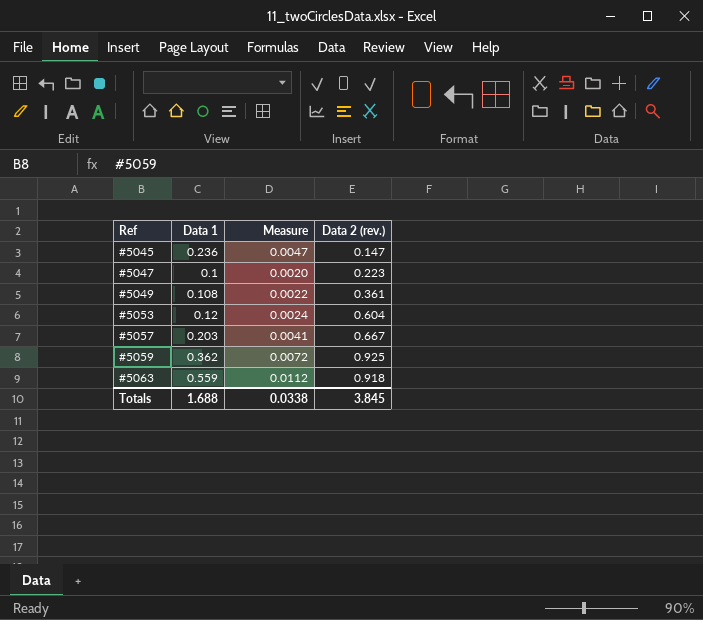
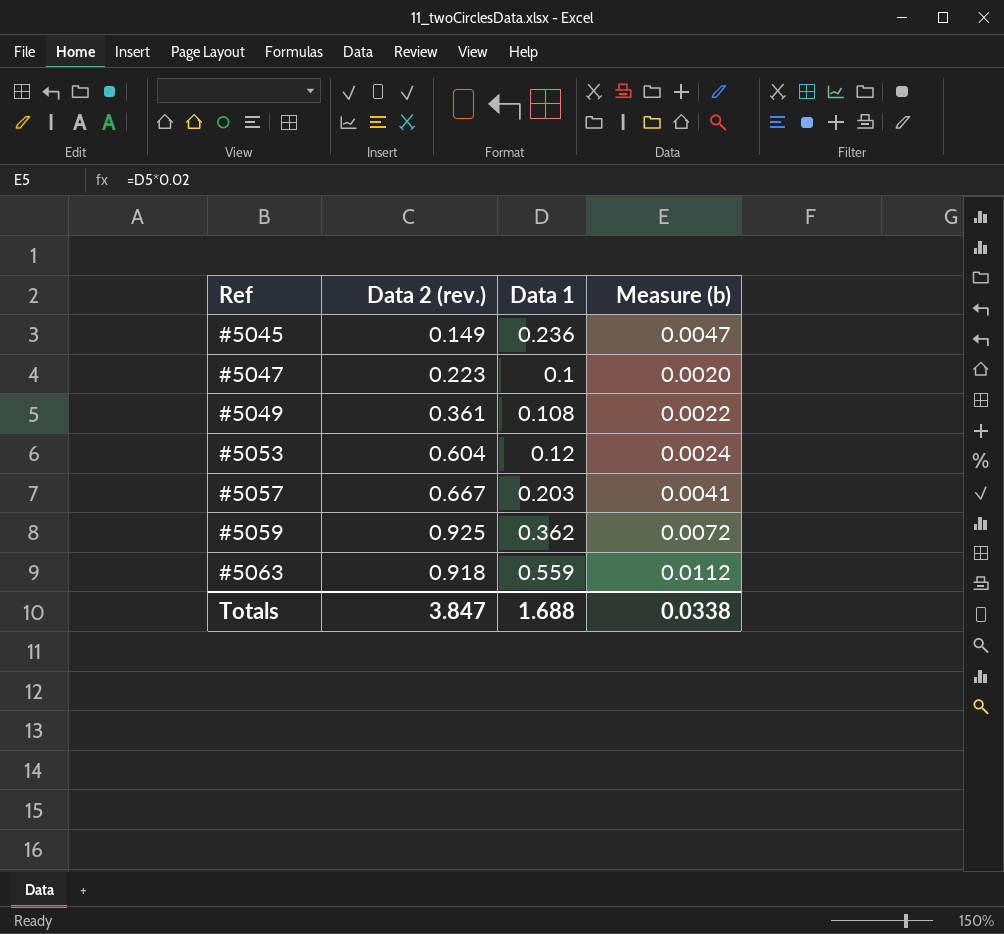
column Data 2 (rev.) | position: 4 -> 2
column name: Measure -> Measure (b)
#5045 | Data 2 (rev.): 0.147 -> 0.149
Totals | Data 2 (rev.): 3.845 -> 3.847

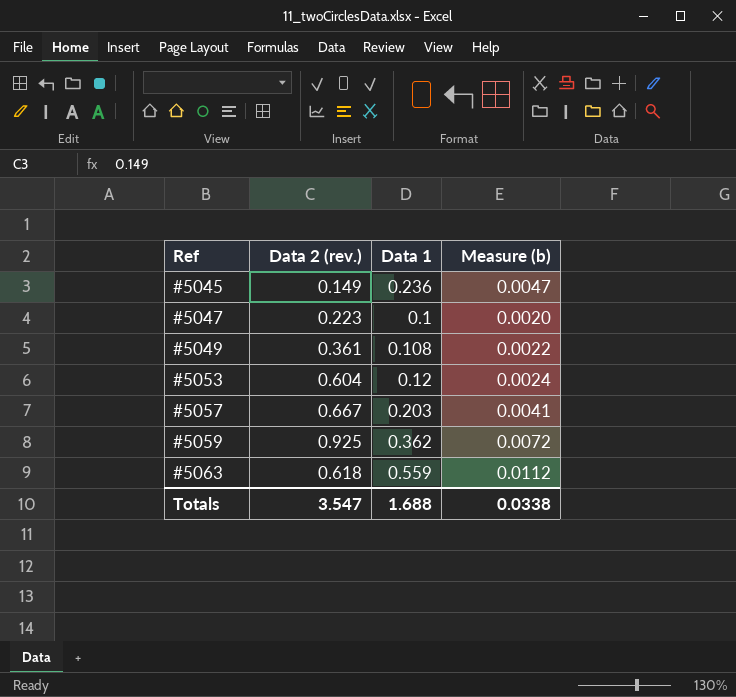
#5063 | Data 2 (rev.): 0.918 -> 0.618
Totals | Data 2 (rev.): 3.847 -> 3.547

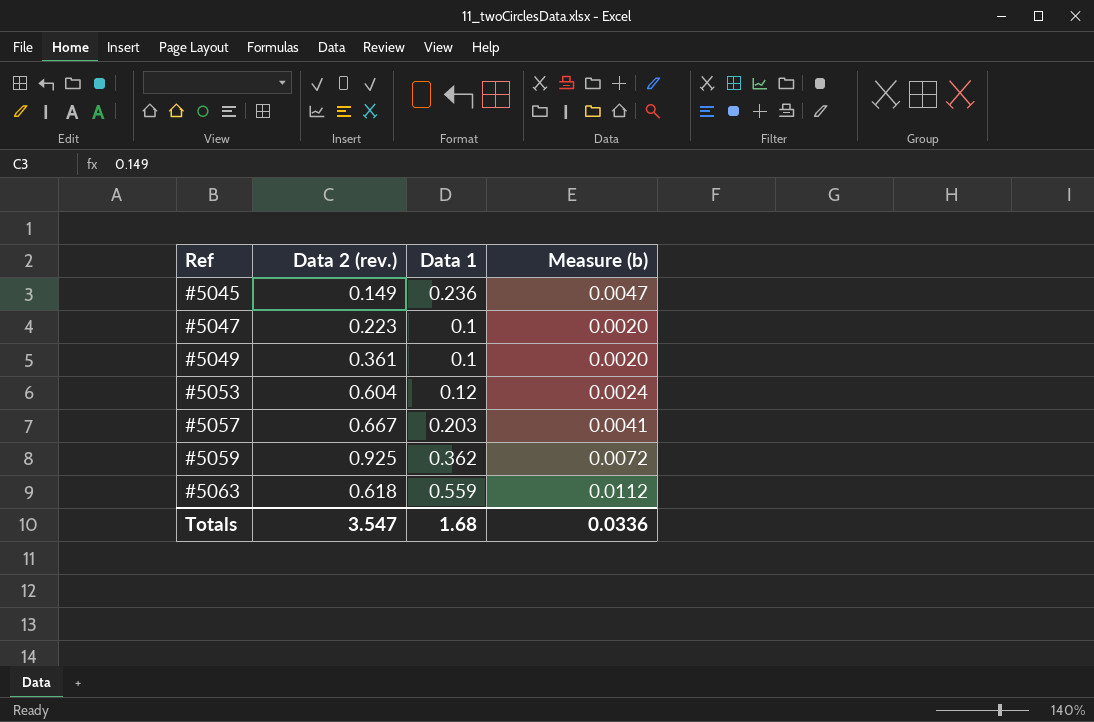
#5049 | Data 1: 0.108 -> 0.1
#5049 | Measure (b): 0.0022 -> 0.0020
Totals | Data 1: 1.688 -> 1.68
Totals | Measure (b): 0.0338 -> 0.0336

